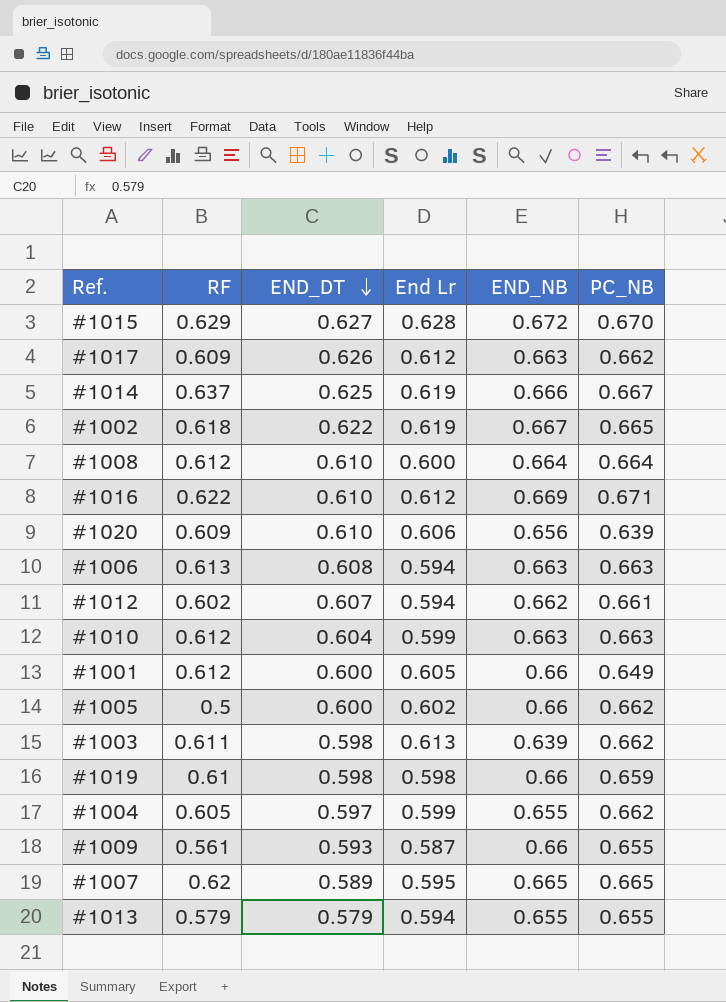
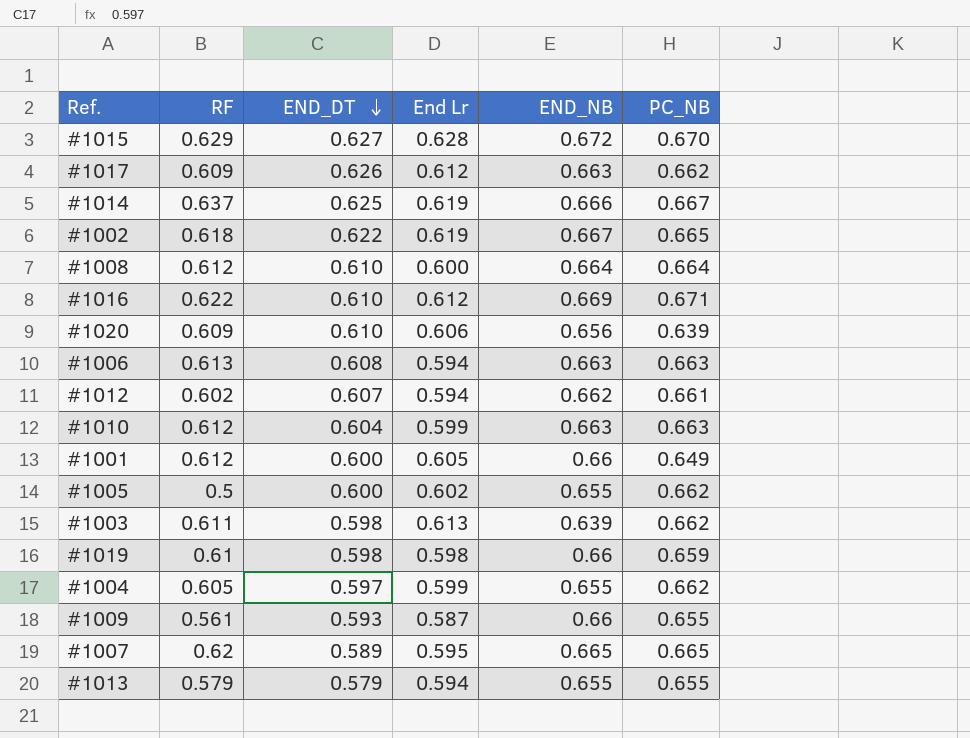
#1005 | END_NB: 0.66 -> 0.655

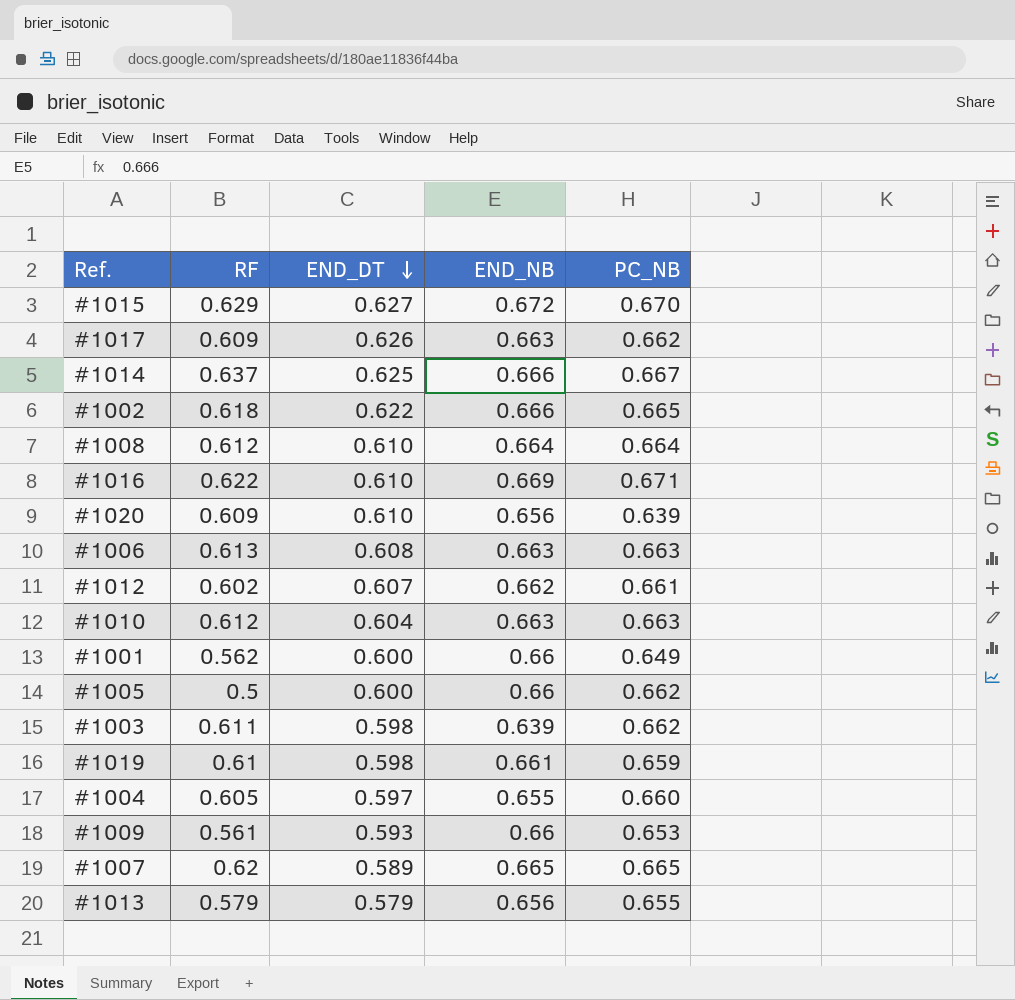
column End Lr | position: 4 -> none
#1002 | END_NB: 0.667 -> 0.666
#1001 | RF: 0.612 -> 0.562
#1005 | END_NB: 0.655 -> 0.66
#1019 | END_NB: 0.66 -> 0.661
#1004 | PC_NB: 0.662 -> 0.660
#1009 | PC_NB: 0.655 -> 0.653
#1013 | END_NB: 0.655 -> 0.656

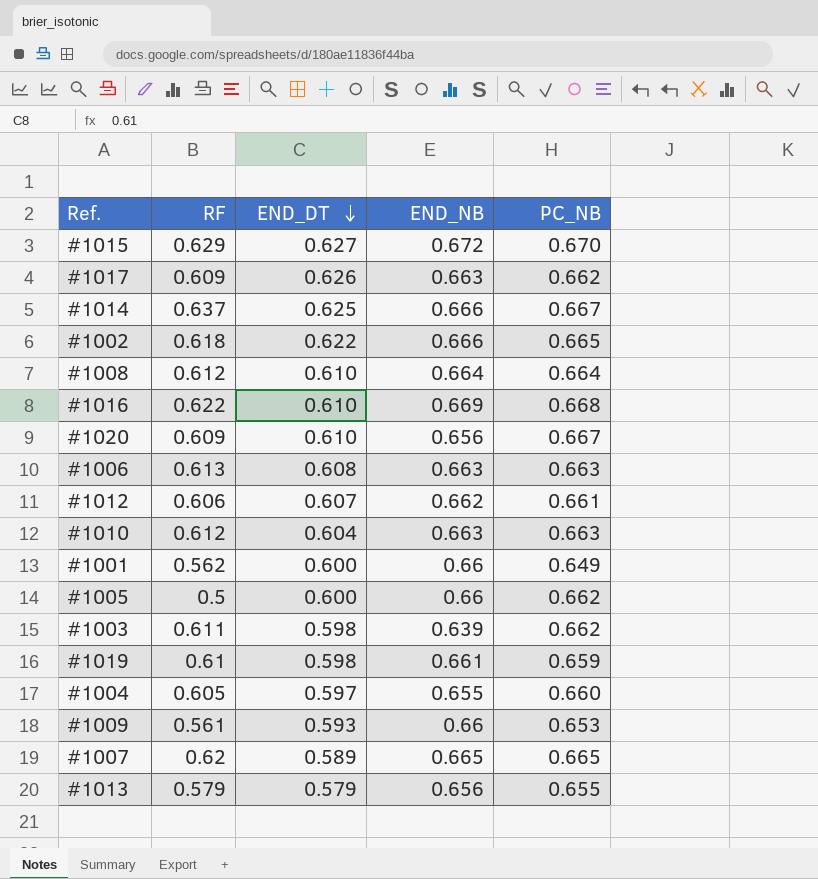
#1016 | PC_NB: 0.671 -> 0.668
#1020 | PC_NB: 0.639 -> 0.667
#1012 | RF: 0.602 -> 0.606

